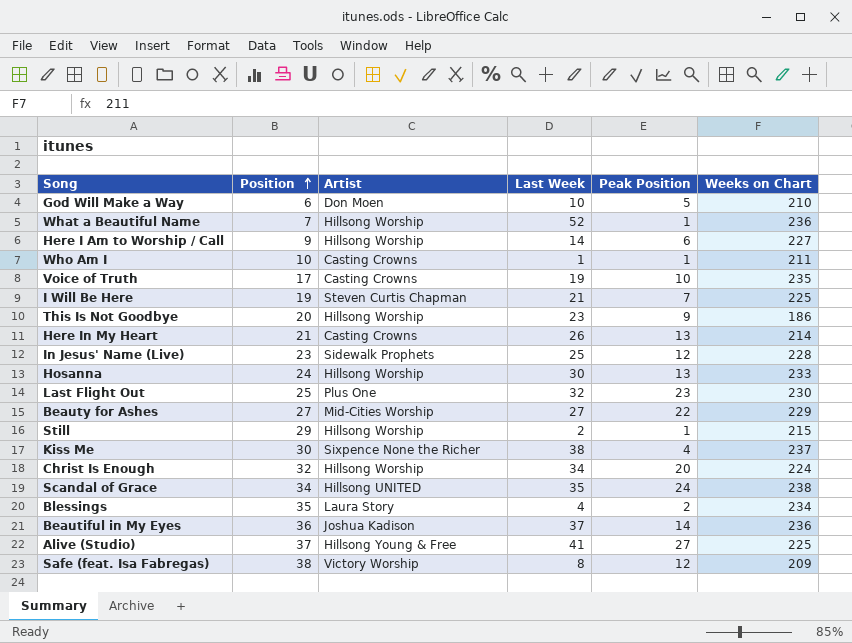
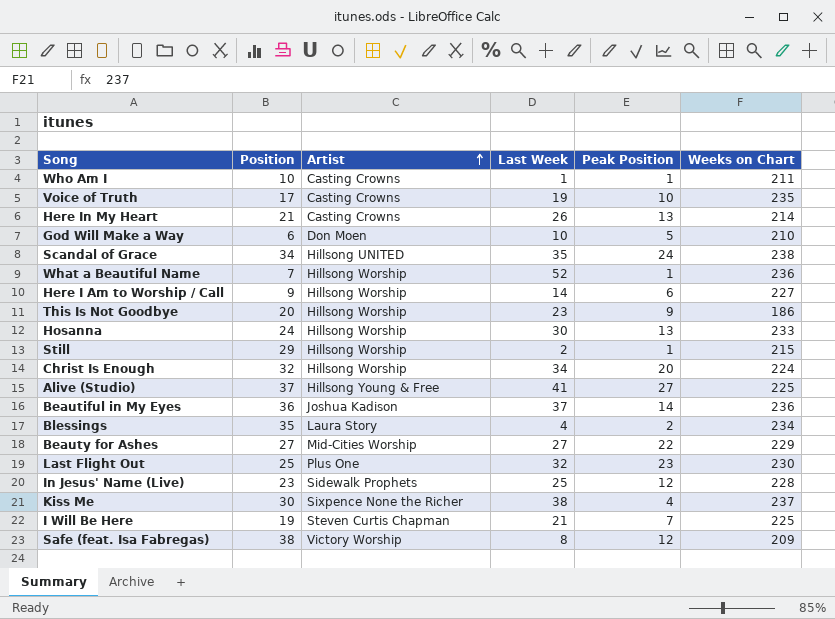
row order: Position ascending -> Artist ascending

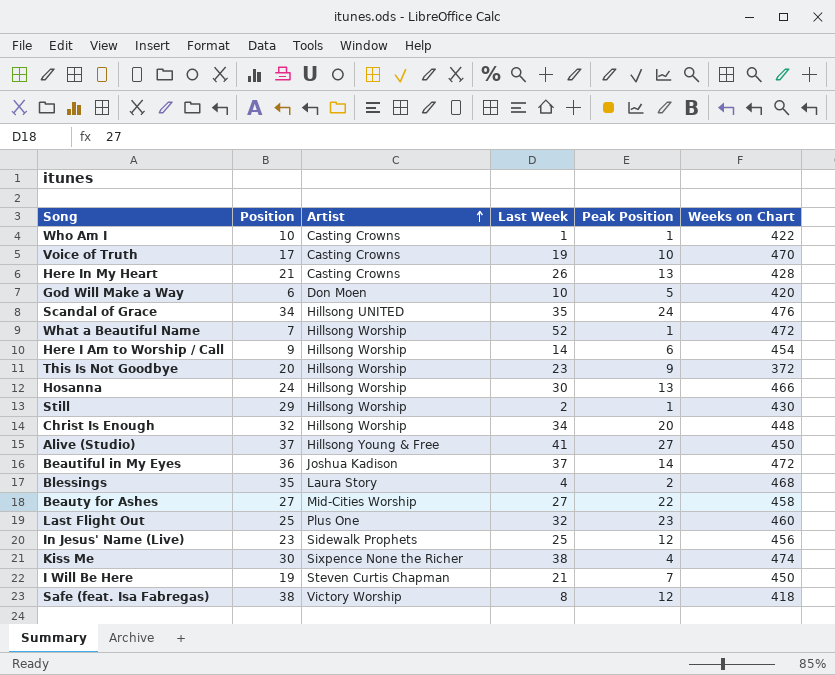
Who Am I | Weeks on Chart: 211 -> 422
Voice of Truth | Weeks on Chart: 235 -> 470
Here In My Heart | Weeks on Chart: 214 -> 428
God Will Make a Way | Weeks on Chart: 210 -> 420
Scandal of Grace | Weeks on Chart: 238 -> 476
What a Beautiful Name | Weeks on Chart: 236 -> 472
Here I Am to Worship / Call | Weeks on Chart: 227 -> 454
This Is Not Goodbye | Weeks on Chart: 186 -> 372
Hosanna | Weeks on Chart: 233 -> 466
Still | Weeks on Chart: 215 -> 430
Christ Is Enough | Weeks on Chart: 224 -> 448
Alive (Studio) | Weeks on Chart: 225 -> 450
Beautiful in My Eyes | Weeks on Chart: 236 -> 472
Blessings | Weeks on Chart: 234 -> 468
Beauty for Ashes | Weeks on Chart: 229 -> 458
Last Flight Out | Weeks on Chart: 230 -> 460
In Jesus' Name (Live) | Weeks on Chart: 228 -> 456
Kiss Me | Weeks on Chart: 237 -> 474
I Will Be Here | Weeks on Chart: 225 -> 450
Safe (feat. Isa Fabregas) | Weeks on Chart: 209 -> 418

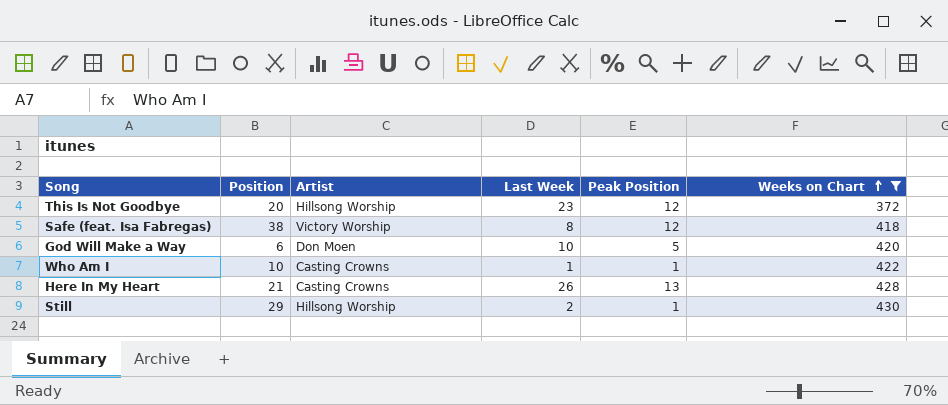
filter: none -> Weeks on Chart <= 430
row order: Artist ascending -> Weeks on Chart ascending
This Is Not Goodbye | Peak Position: 9 -> 12

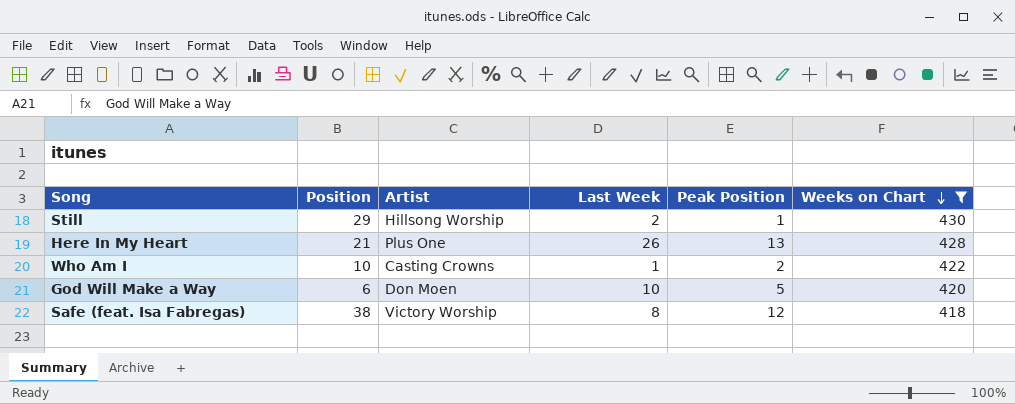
row order: Weeks on Chart ascending -> Weeks on Chart descending
row This Is Not Goodbye: 20 | Hillsong Worship | 23 | 12 | 372 -> none
Here In My Heart | Artist: Casting Crowns -> Plus One
Who Am I | Peak Position: 1 -> 2

